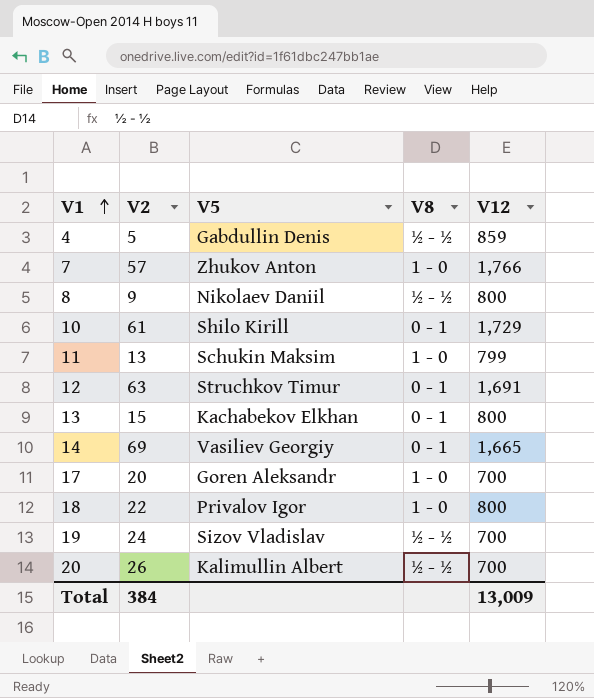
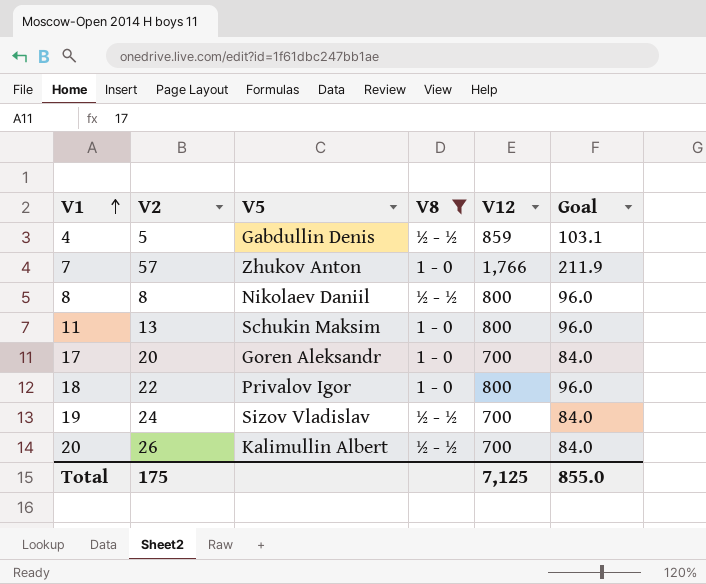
filter: none -> V8 != 0 - 1
column Goal | formula: none -> [V12] * 0.12
8 | V2: 9 -> 8
11 | V12: 799 -> 800
Total | V2: 384 -> 175
Total | V12: 13,009 -> 7,125

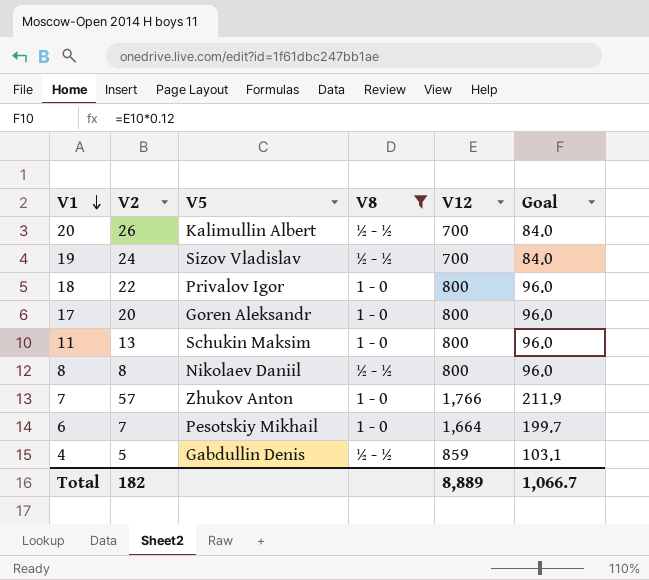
row order: V1 ascending -> V1 descending
17 | V12: 700 -> 800
17 | Goal: 84.0 -> 96.0
row 6: none -> 7 | Pesotskiy Mikhail | 1 - 0 | 1,664 | 199.7
Total | V2: 175 -> 182
Total | V12: 7,125 -> 8,889
Total | Goal: 855.0 -> 1,066.7

